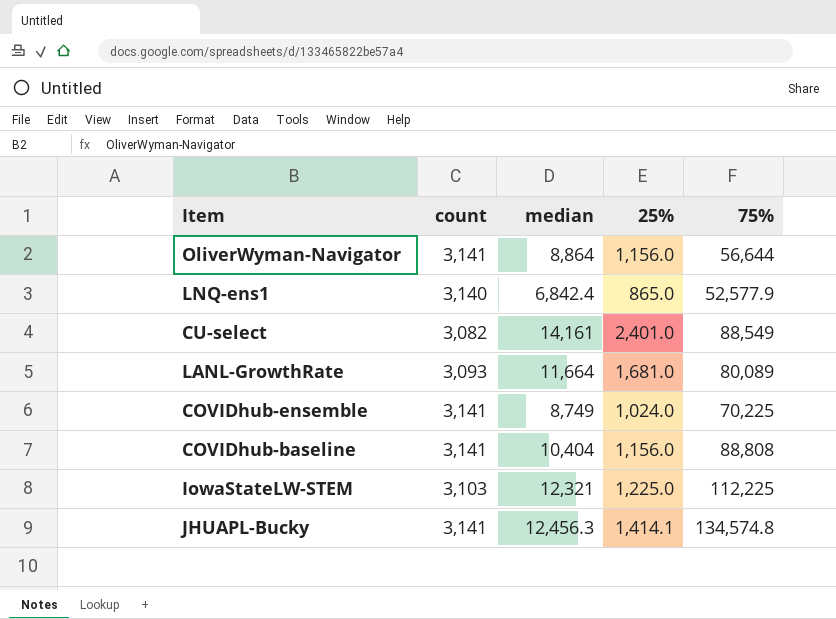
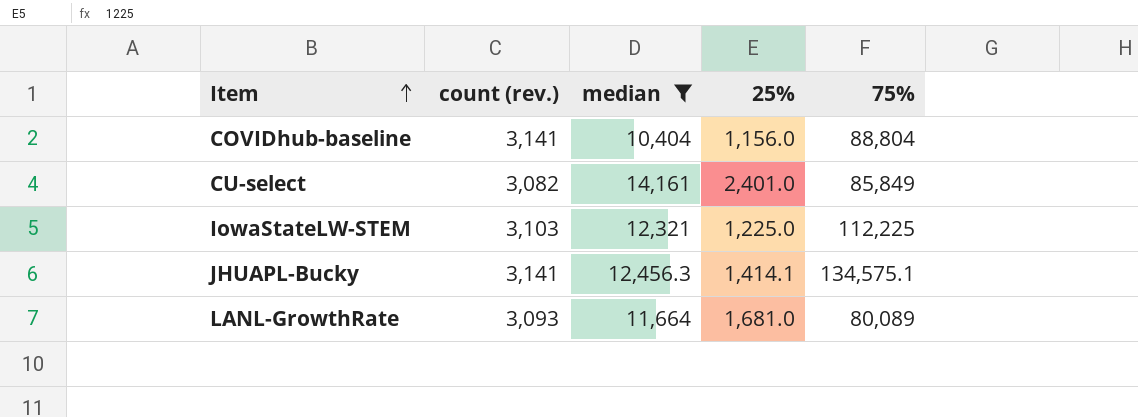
filter: none -> median >= 10,404
row order: none -> Item ascending
column name: count -> count (rev.)
COVIDhub-baseline | 75%: 88,808 -> 88,804
CU-select | 75%: 88,549 -> 85,849
JHUAPL-Bucky | 75%: 134,574.8 -> 134,575.1

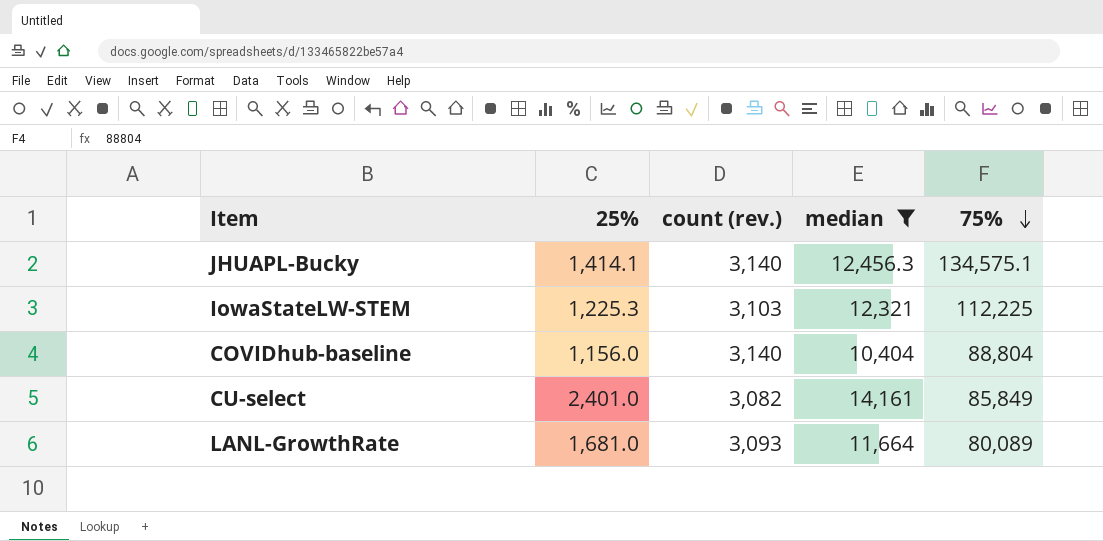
row order: Item ascending -> 75% descending
column 25% | position: 4 -> 2
JHUAPL-Bucky | count (rev.): 3,141 -> 3,140
IowaStateLW-STEM | 25%: 1,225.0 -> 1,225.3
COVIDhub-baseline | count (rev.): 3,141 -> 3,140

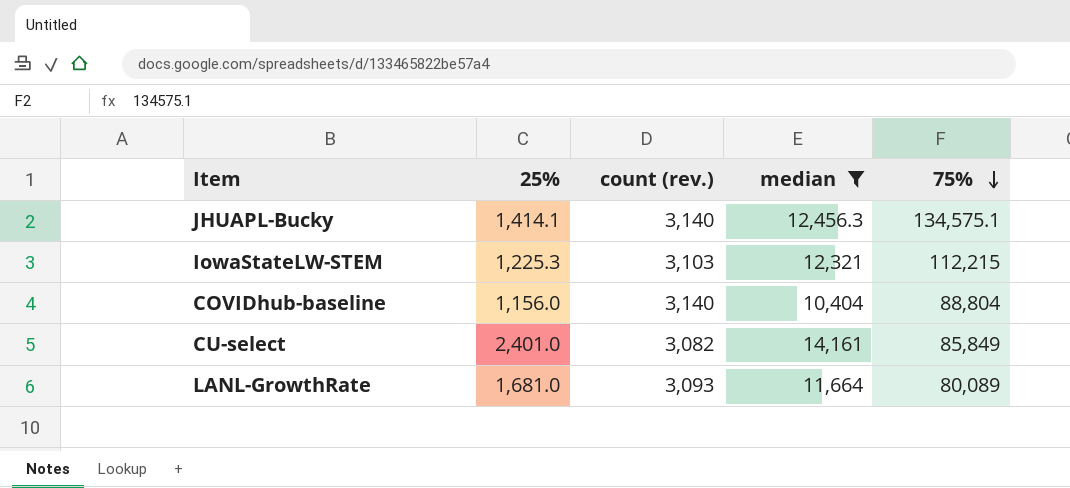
IowaStateLW-STEM | 75%: 112,225 -> 112,215

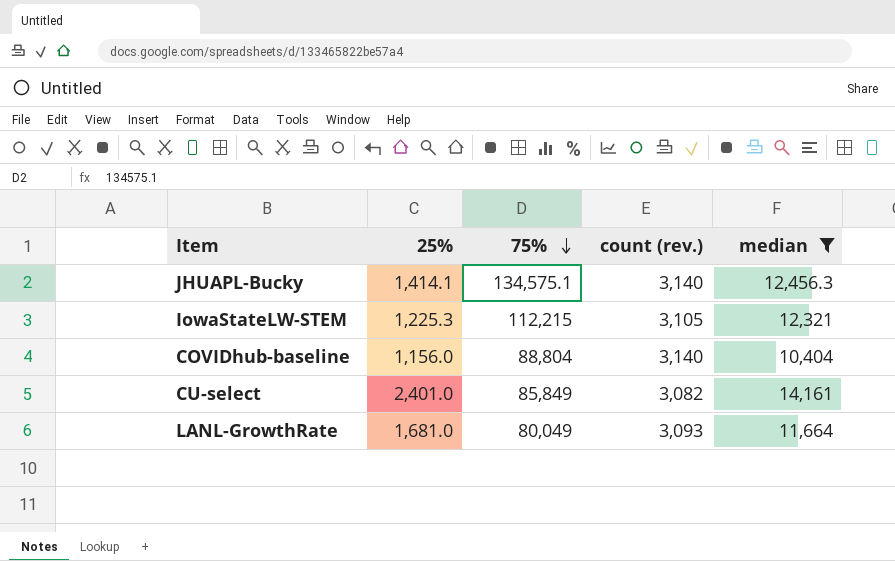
column 75% | position: 5 -> 3
IowaStateLW-STEM | count (rev.): 3,103 -> 3,105
LANL-GrowthRate | 75%: 80,089 -> 80,049

